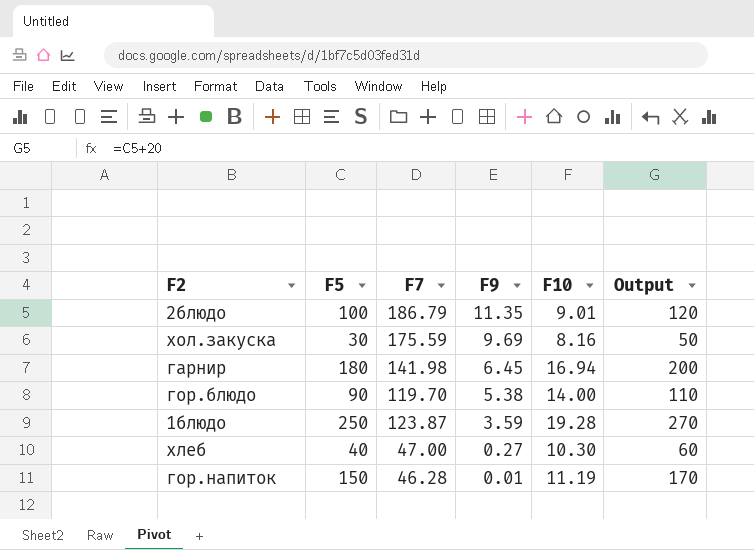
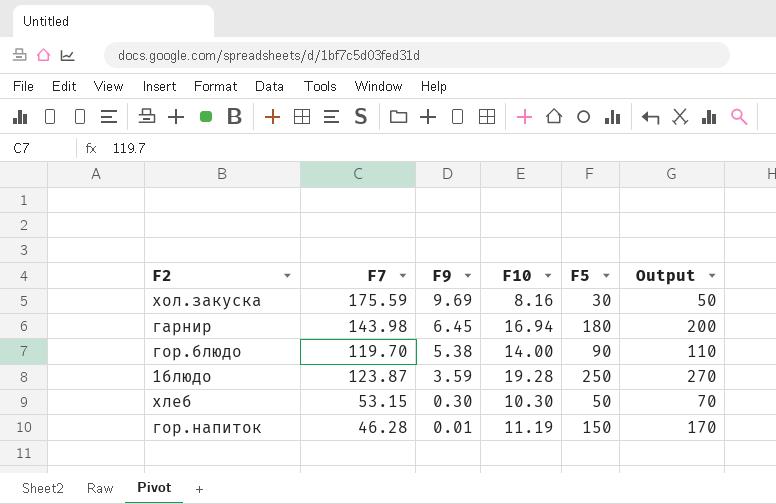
column F5 | position: 2 -> 5
row 2блюдо: 100 | 186.79 | 11.35 | 9.01 | 120 -> none
гарнир | F7: 141.98 -> 143.98
хлеб | F7: 47.00 -> 53.15
хлеб | F9: 0.27 -> 0.30
хлеб | F5: 40 -> 50
хлеб | Output: 60 -> 70

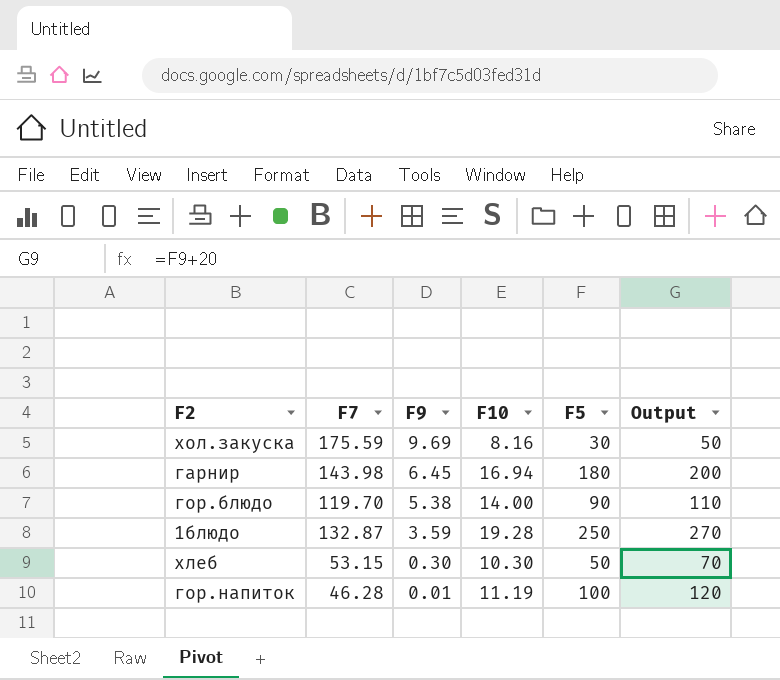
1блюдо | F7: 123.87 -> 132.87
гор.напиток | F5: 150 -> 100
гор.напиток | Output: 170 -> 120

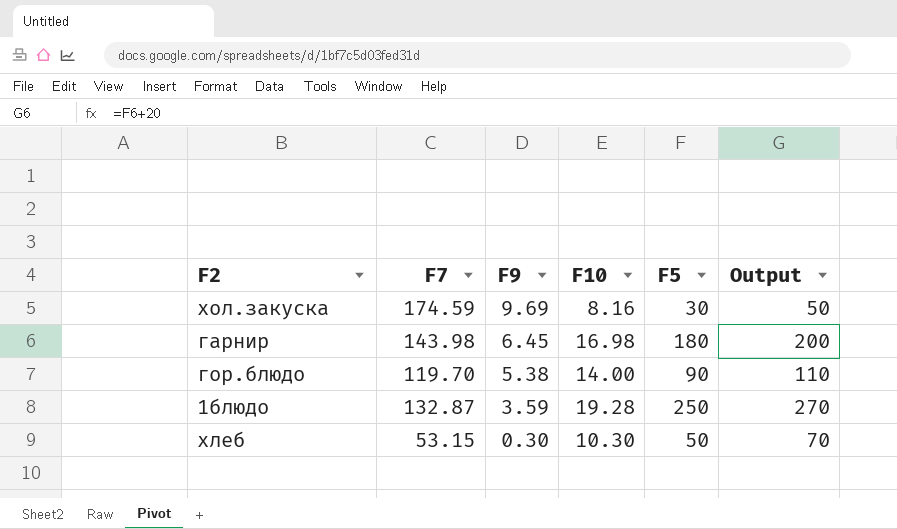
row гор.напиток: 46.28 | 0.01 | 11.19 | 100 | 120 -> none
хол.закуска | F7: 175.59 -> 174.59
гарнир | F10: 16.94 -> 16.98

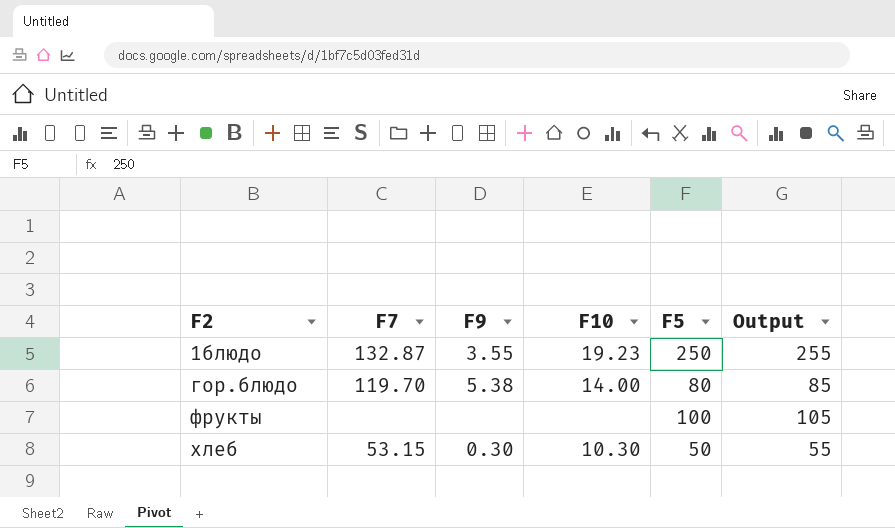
row order: F9 descending -> F2 ascending
column Output | formula: [F5] + 20 -> [F5] + 5
row хол.закуска: 174.59 | 9.69 | 8.16 | 30 | 50 -> none
row гарнир: 143.98 | 6.45 | 16.98 | 180 | 200 -> none
1блюдо | F9: 3.59 -> 3.55
1блюдо | F10: 19.28 -> 19.23
гор.блюдо | F5: 90 -> 80
row фрукты: none -> none | none | none | 100 | 105

